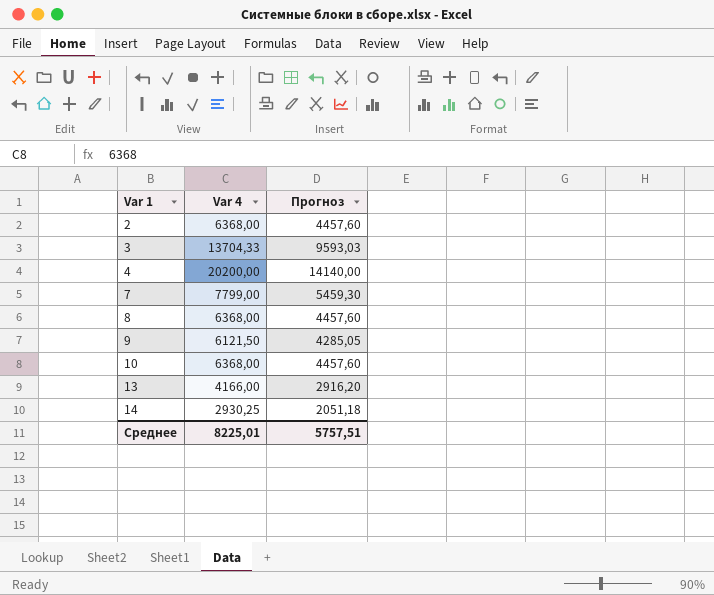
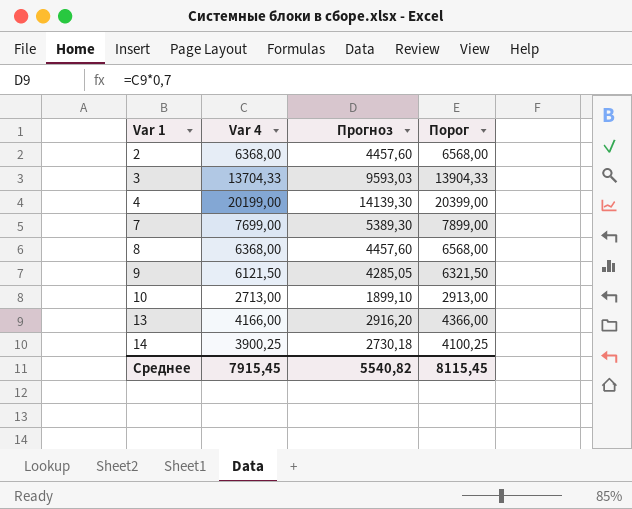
column Порог | formula: none -> [Var 4] + 200
4 | Var 4: 20200,00 -> 20199,00
4 | Прогноз: 14140,00 -> 14139,30
7 | Var 4: 7799,00 -> 7699,00
7 | Прогноз: 5459,30 -> 5389,30
10 | Var 4: 6368,00 -> 2713,00
10 | Прогноз: 4457,60 -> 1899,10
14 | Var 4: 2930,25 -> 3900,25
14 | Прогноз: 2051,18 -> 2730,18
Среднее | Var 4: 8225,01 -> 7915,45
Среднее | Прогноз: 5757,51 -> 5540,82

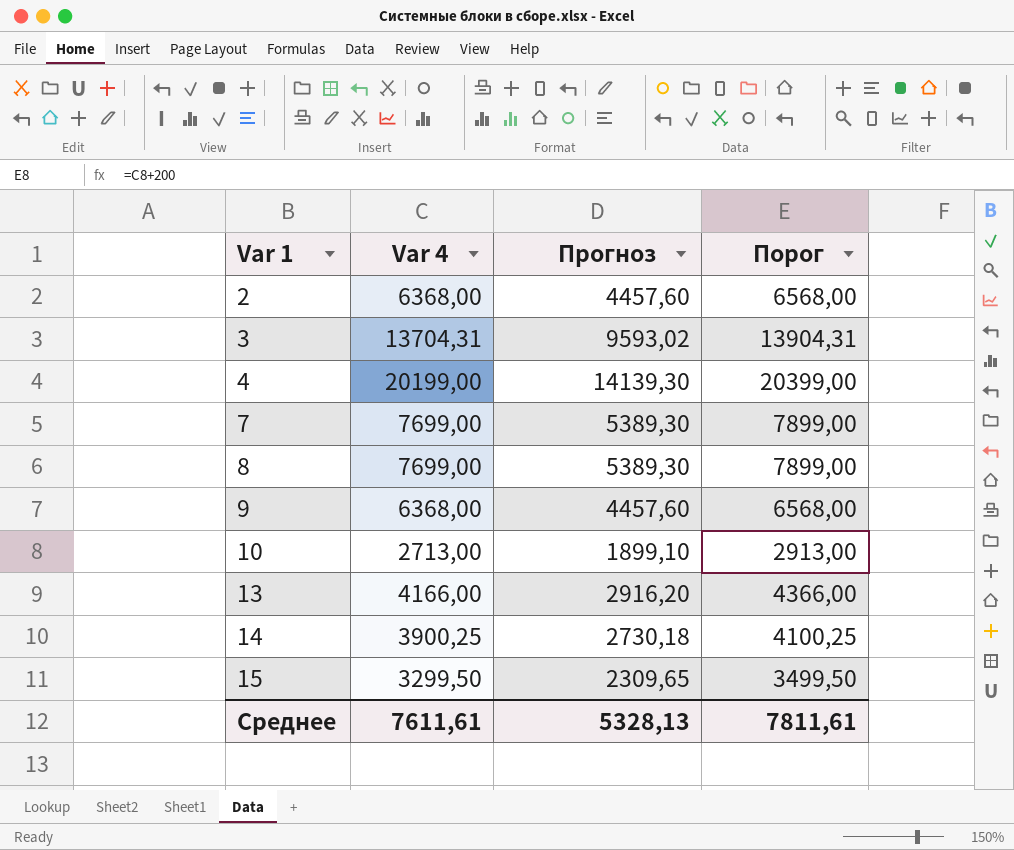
3 | Var 4: 13704,33 -> 13704,31
3 | Прогноз: 9593,03 -> 9593,02
3 | Порог: 13904,33 -> 13904,31
8 | Var 4: 6368,00 -> 7699,00
8 | Прогноз: 4457,60 -> 5389,30
8 | Порог: 6568,00 -> 7899,00
9 | Var 4: 6121,50 -> 6368,00
9 | Прогноз: 4285,05 -> 4457,60
9 | Порог: 6321,50 -> 6568,00
row 15: none -> 3299,50 | 2309,65 | 3499,50
Среднее | Var 4: 7915,45 -> 7611,61
Среднее | Прогноз: 5540,82 -> 5328,13
Среднее | Порог: 8115,45 -> 7811,61

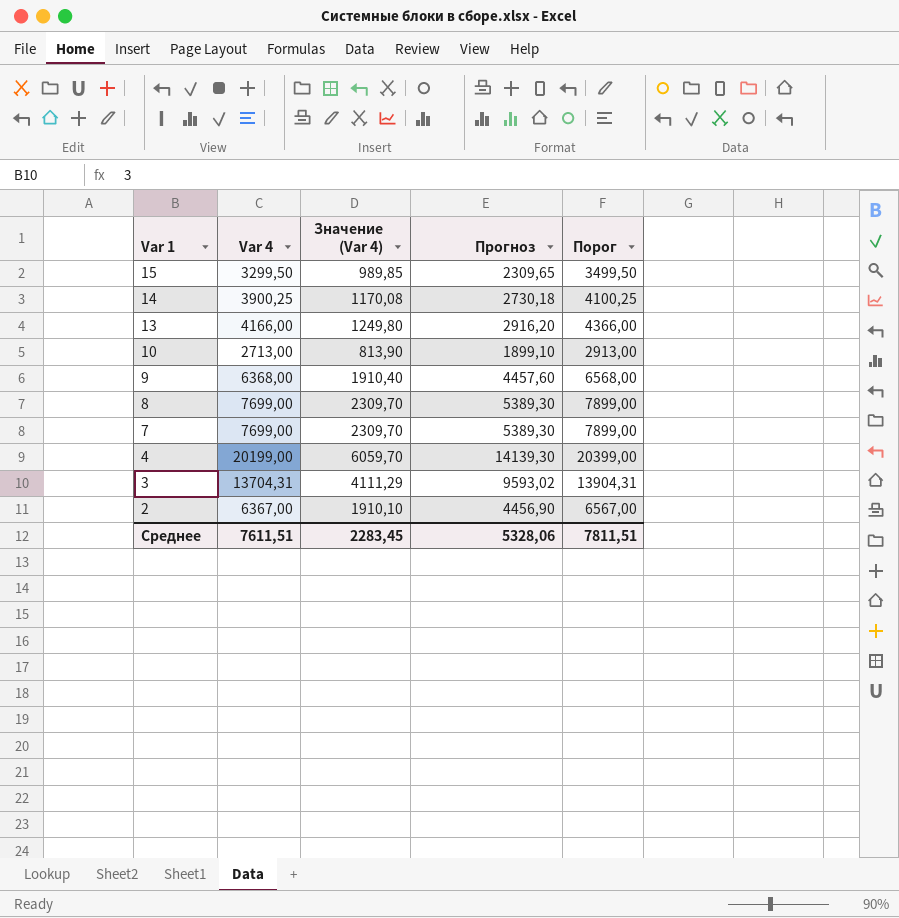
row order: Var 1 ascending -> Var 1 descending
column Значение (Var 4) | formula: none -> [Var 4] * 0,3
2 | Var 4: 6368,00 -> 6367,00
2 | Прогноз: 4457,60 -> 4456,90
2 | Порог: 6568,00 -> 6567,00
Среднее | Var 4: 7611,61 -> 7611,51
Среднее | Прогноз: 5328,13 -> 5328,06
Среднее | Порог: 7811,61 -> 7811,51

